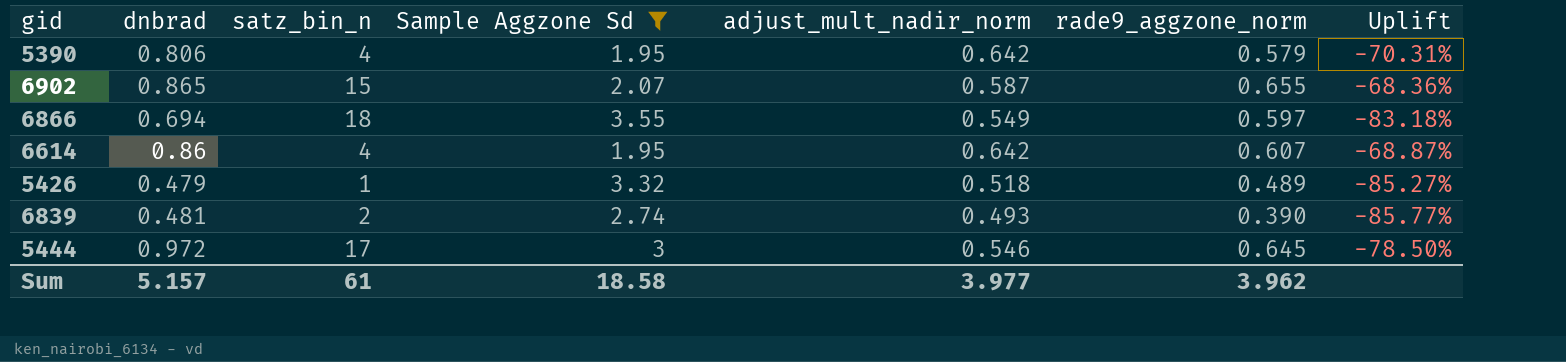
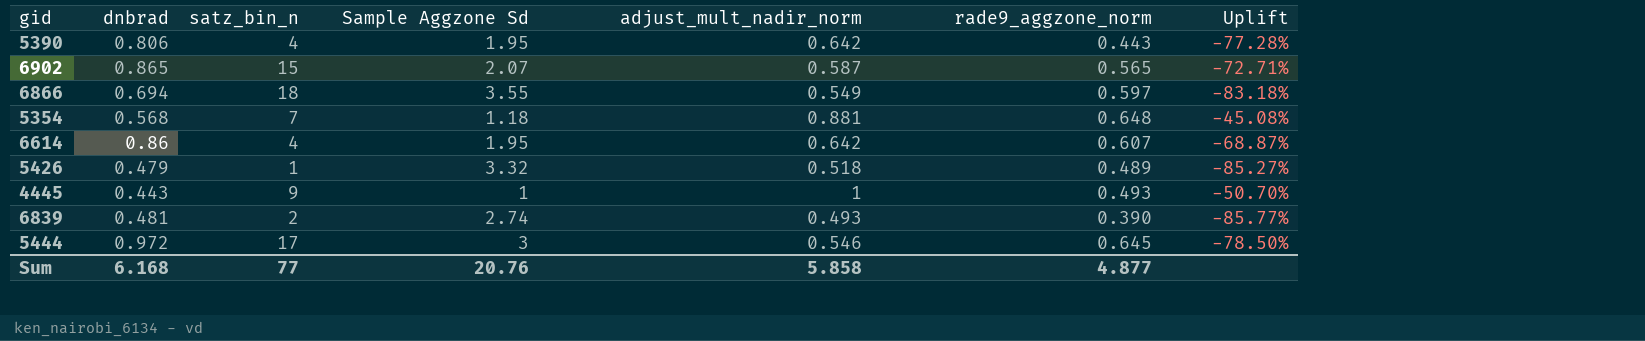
filter: Sample Aggzone Sd >= 1.95 -> none
5390 | rade9_aggzone_norm: 0.579 -> 0.443
5390 | Uplift: -70.31% -> -77.28%
6902 | rade9_aggzone_norm: 0.655 -> 0.565
6902 | Uplift: -68.36% -> -72.71%
Sum | dnbrad: 5.157 -> 6.168
Sum | satz_bin_n: 61 -> 77
Sum | Sample Aggzone Sd: 18.58 -> 20.76
Sum | adjust_mult_nadir_norm: 3.977 -> 5.858
Sum | rade9_aggzone_norm: 3.962 -> 4.877

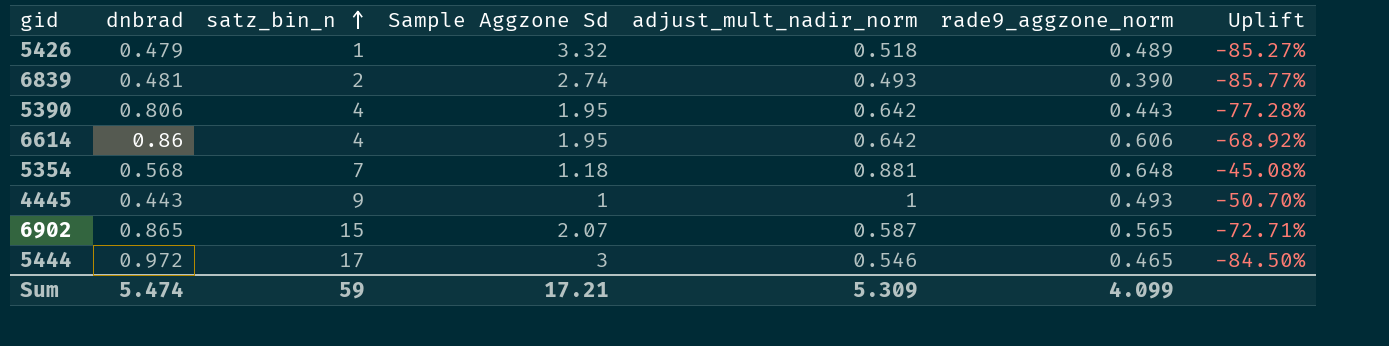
row order: none -> satz_bin_n ascending
row 6866: 0.694 | 18 | 3.55 | 0.549 | 0.597 | -83.18% -> none
6614 | rade9_aggzone_norm: 0.607 -> 0.606
6614 | Uplift: -68.87% -> -68.92%
5444 | rade9_aggzone_norm: 0.645 -> 0.465
5444 | Uplift: -78.50% -> -84.50%
Sum | dnbrad: 6.168 -> 5.474
Sum | satz_bin_n: 77 -> 59
Sum | Sample Aggzone Sd: 20.76 -> 17.21
Sum | adjust_mult_nadir_norm: 5.858 -> 5.309
Sum | rade9_aggzone_norm: 4.877 -> 4.099

